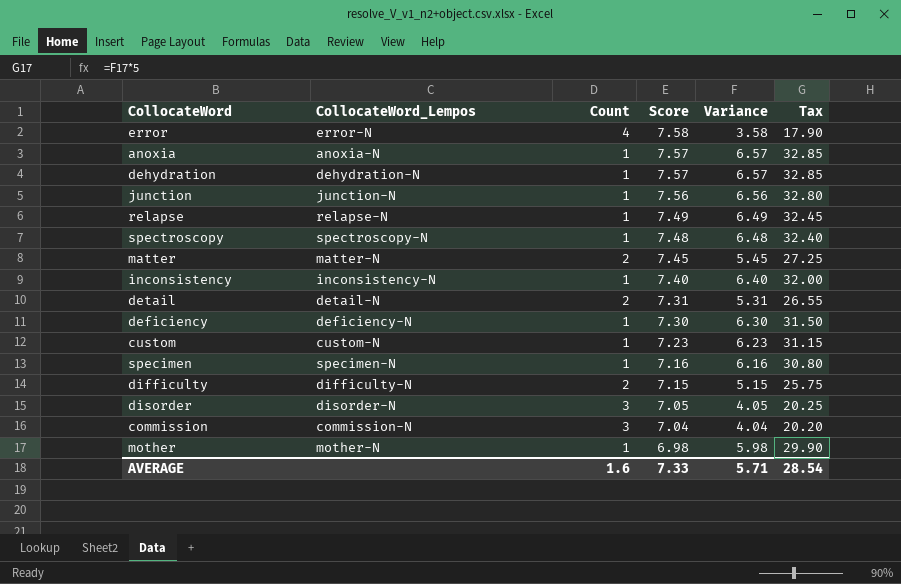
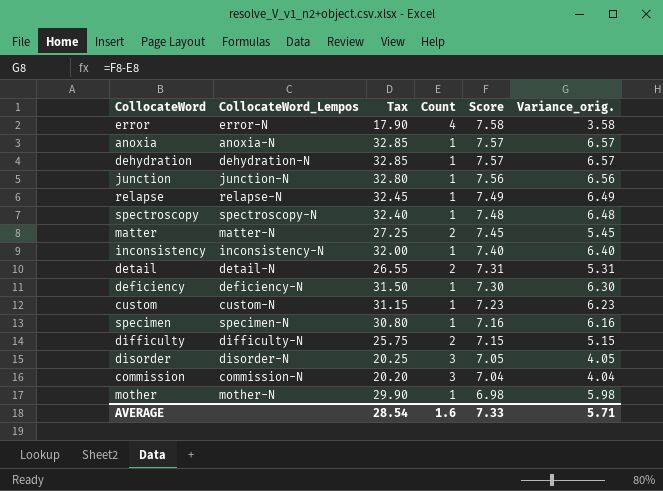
column Tax | position: 6 -> 3
column name: Variance -> Variance_orig.

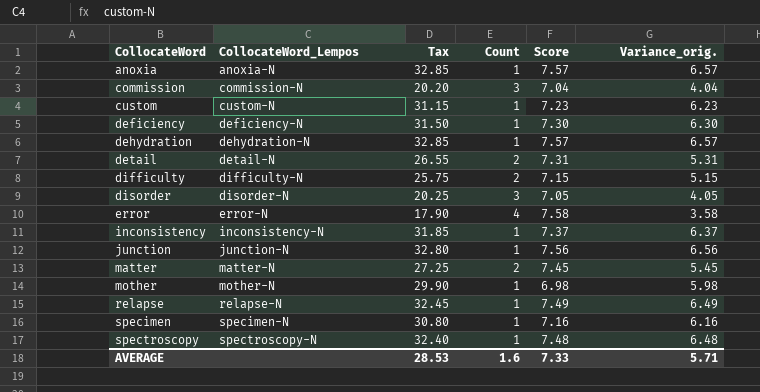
row order: Score descending -> CollocateWord ascending
inconsistency | Tax: 32.00 -> 31.85
inconsistency | Score: 7.40 -> 7.37
inconsistency | Variance_orig.: 6.40 -> 6.37
AVERAGE | Tax: 28.54 -> 28.53

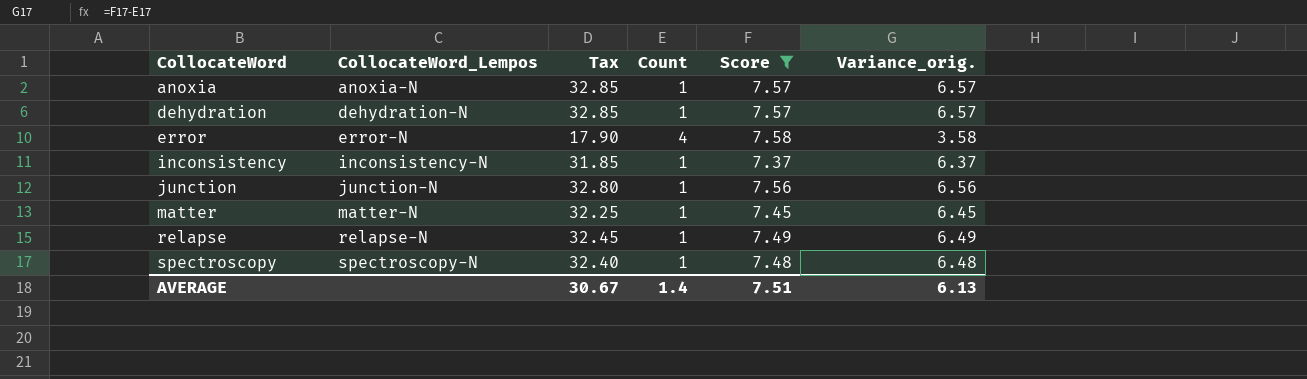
filter: none -> Score >= 7.37
matter | Tax: 27.25 -> 32.25
matter | Count: 2 -> 1
matter | Variance_orig.: 5.45 -> 6.45
AVERAGE | Tax: 28.53 -> 30.67
AVERAGE | Count: 1.6 -> 1.4
AVERAGE | Score: 7.33 -> 7.51
AVERAGE | Variance_orig.: 5.71 -> 6.13

